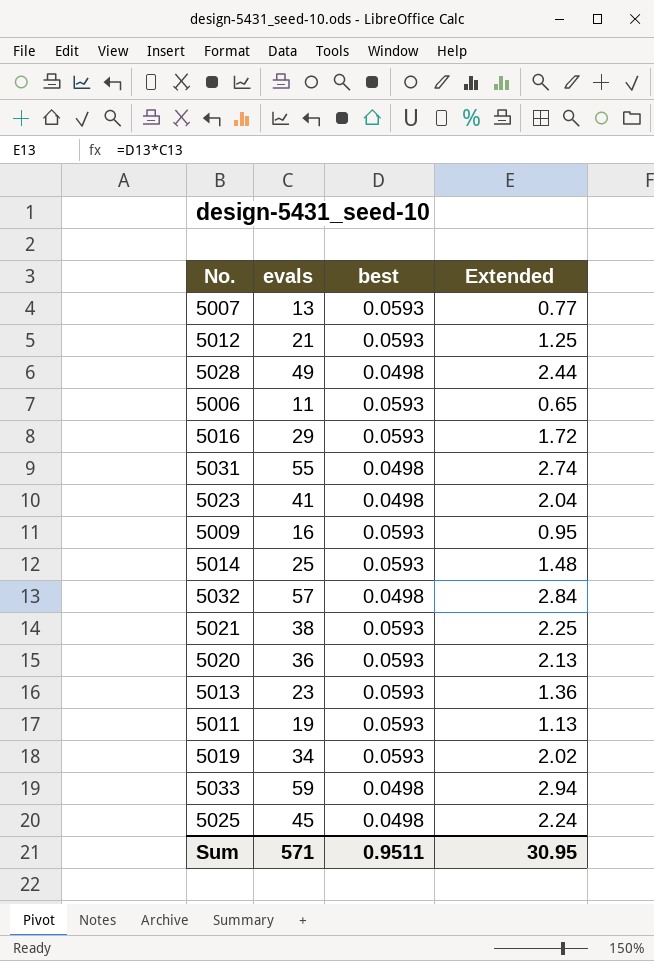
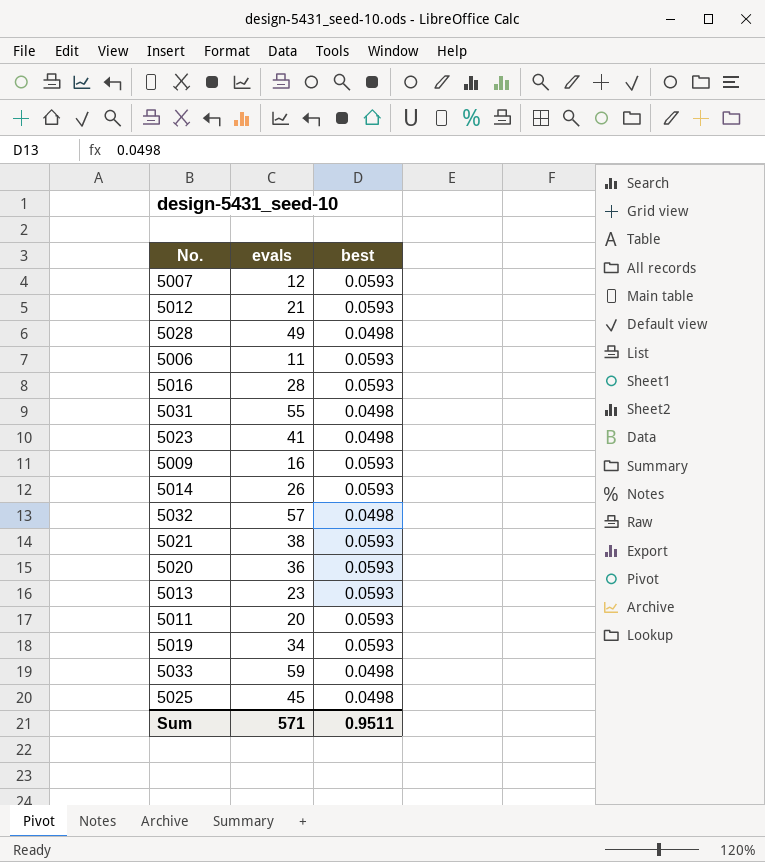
column Extended | formula: [evals] * [best] -> none
5007 | evals: 13 -> 12
5016 | evals: 29 -> 28
5014 | evals: 25 -> 26
5011 | evals: 19 -> 20

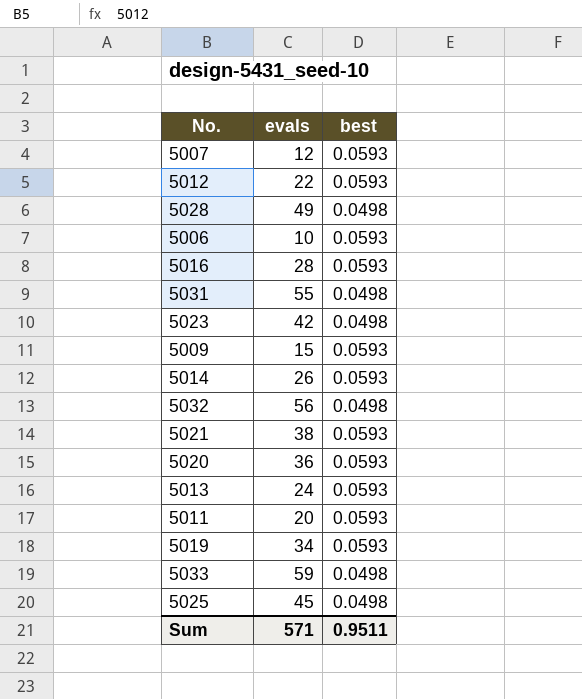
5012 | evals: 21 -> 22
5006 | evals: 11 -> 10
5023 | evals: 41 -> 42
5009 | evals: 16 -> 15
5032 | evals: 57 -> 56
5013 | evals: 23 -> 24

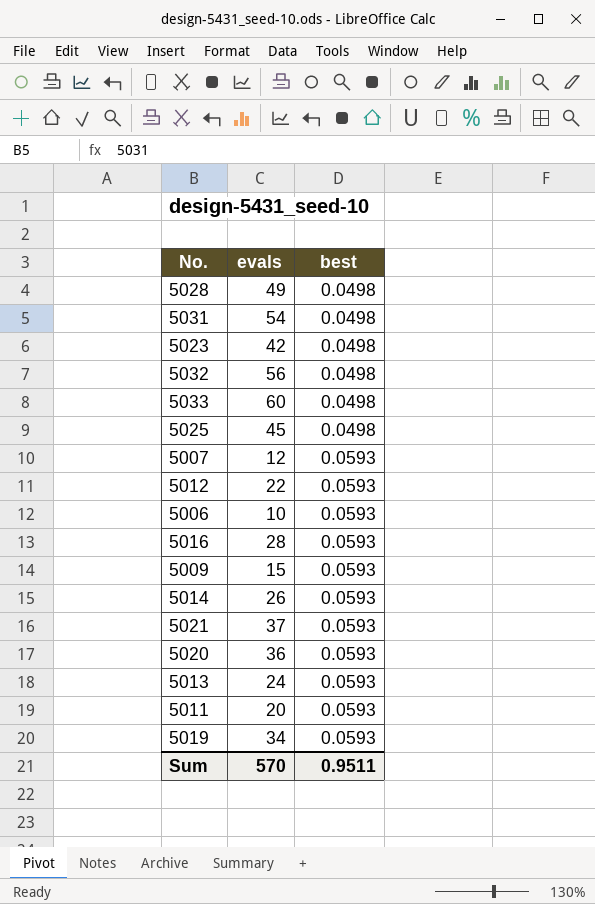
row order: none -> best ascending
5031 | evals: 55 -> 54
5033 | evals: 59 -> 60
5021 | evals: 38 -> 37
Sum | evals: 571 -> 570

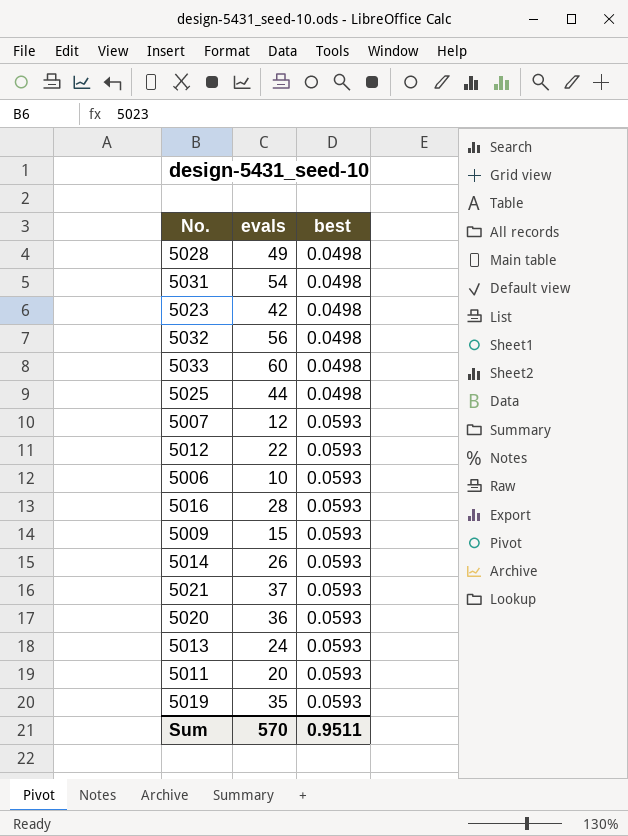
5025 | evals: 45 -> 44
5019 | evals: 34 -> 35

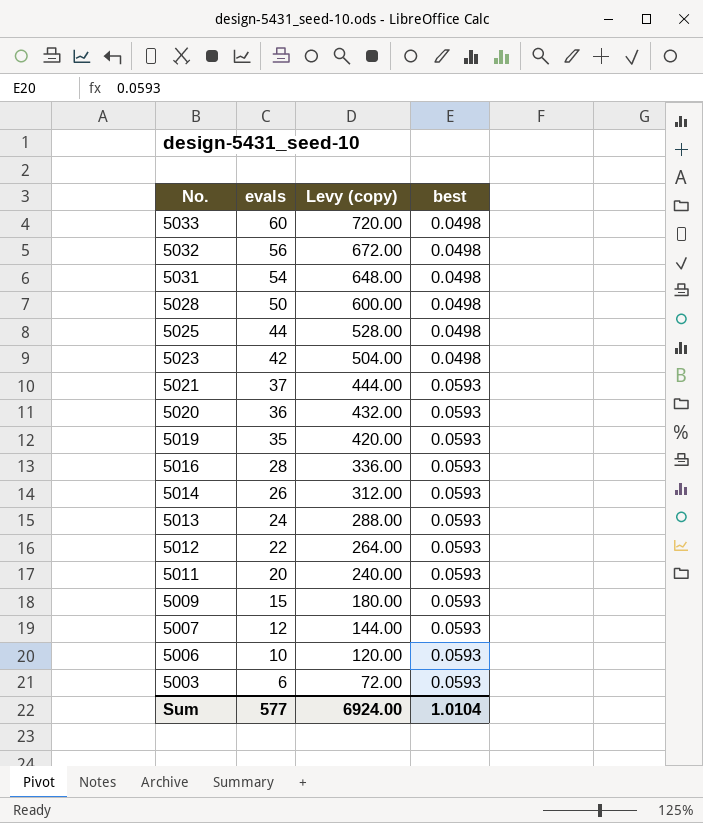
row order: best ascending -> No. descending
column Levy (copy) | formula: none -> [evals] * 12
5028 | evals: 49 -> 50
row 5003: none -> 6 | 72.00 | 0.0593
Sum | evals: 570 -> 577
Sum | best: 0.9511 -> 1.0104

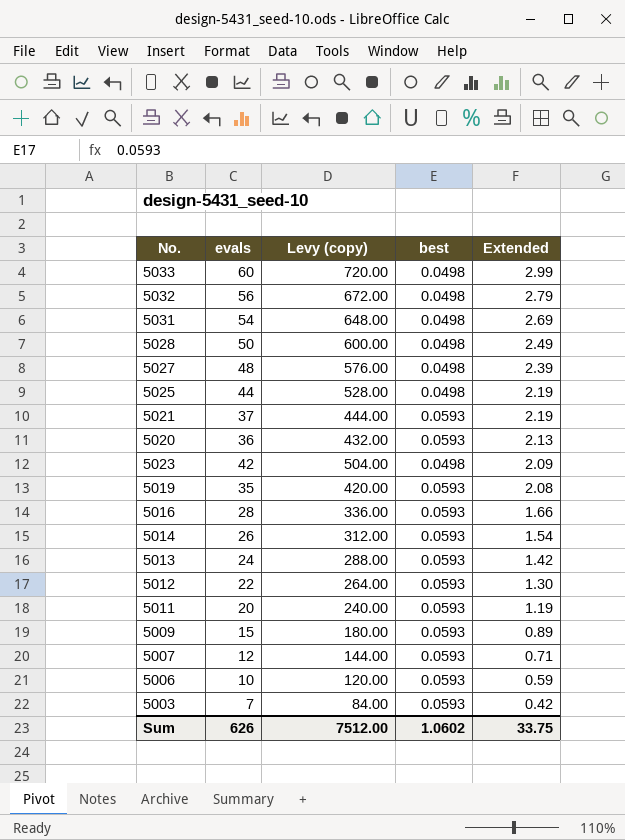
row order: No. descending -> Extended descending
column Extended | formula: none -> [evals] * [best]
row 5027: none -> 48 | 576.00 | 0.0498 | 2.39
5003 | evals: 6 -> 7
5003 | Levy (copy): 72.00 -> 84.00
Sum | evals: 577 -> 626
Sum | Levy (copy): 6924.00 -> 7512.00
Sum | best: 1.0104 -> 1.0602

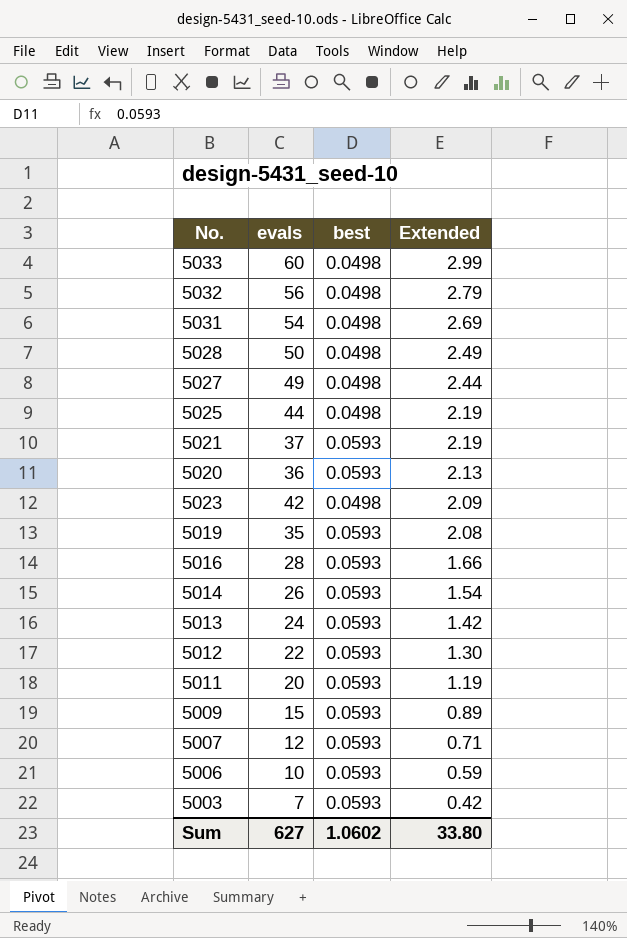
column Levy (copy) | formula: [evals] * 12 -> none
5027 | evals: 48 -> 49
5027 | Extended: 2.39 -> 2.44
Sum | evals: 626 -> 627
Sum | Extended: 33.75 -> 33.80

